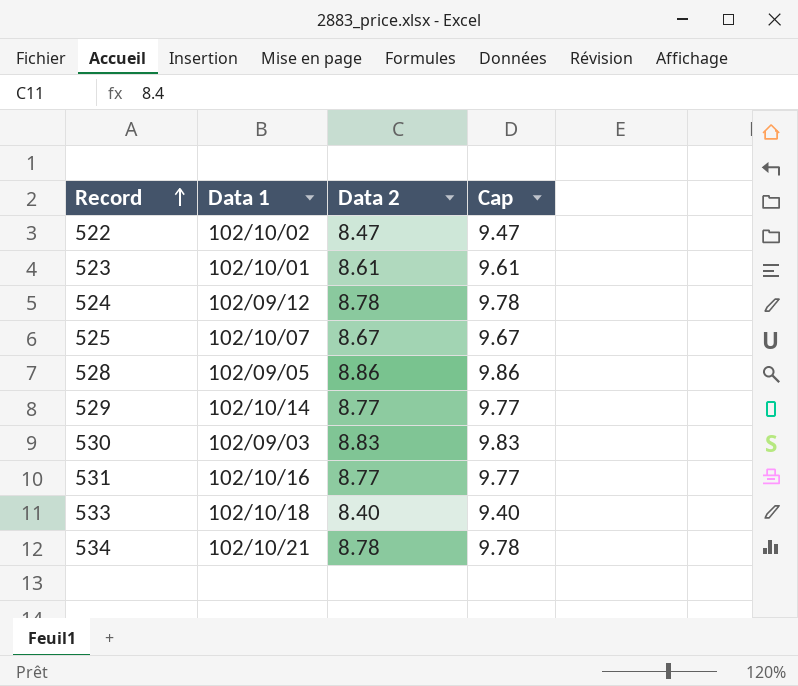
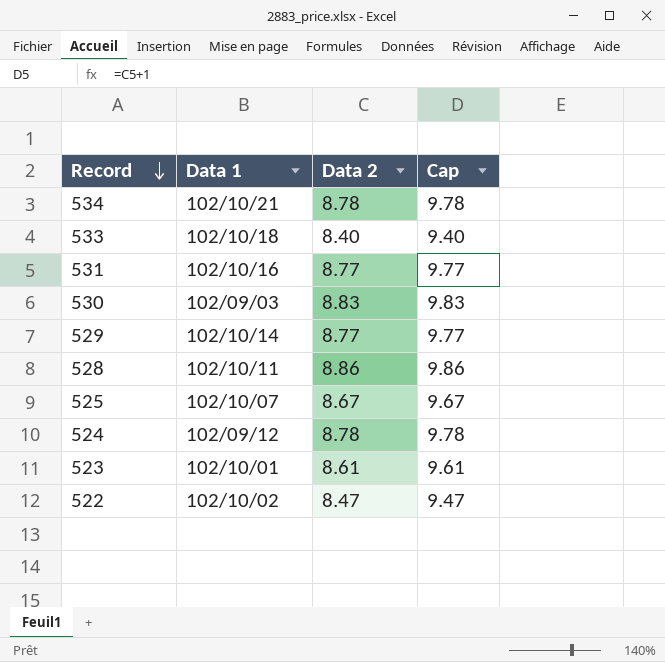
row order: Record ascending -> Record descending
528 | Data 1: 102/09/05 -> 102/10/11

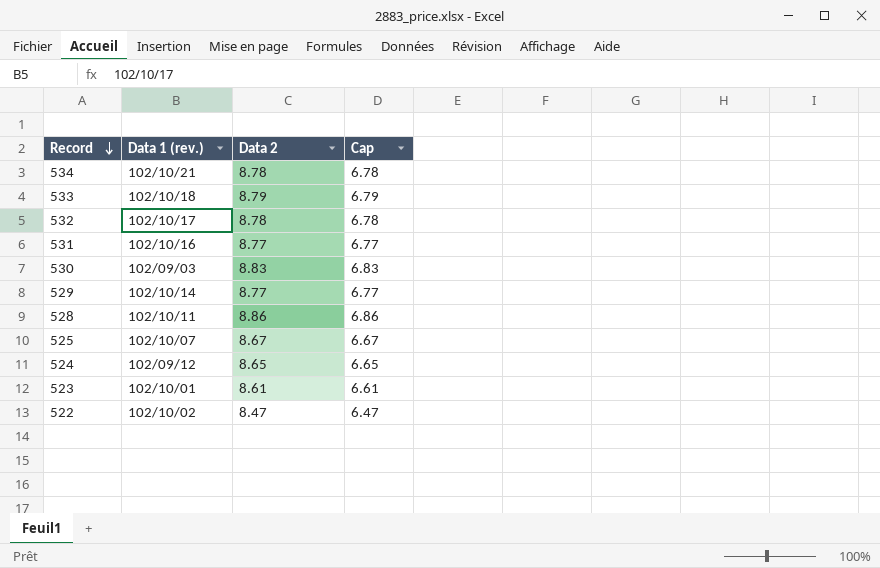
column name: Data 1 -> Data 1 (rev.)
column Cap | formula: [Data 2] + 1 -> [Data 2] - 2
533 | Data 2: 8.40 -> 8.79
row 532: none -> 102/10/17 | 8.78 | 6.78
524 | Data 2: 8.78 -> 8.65

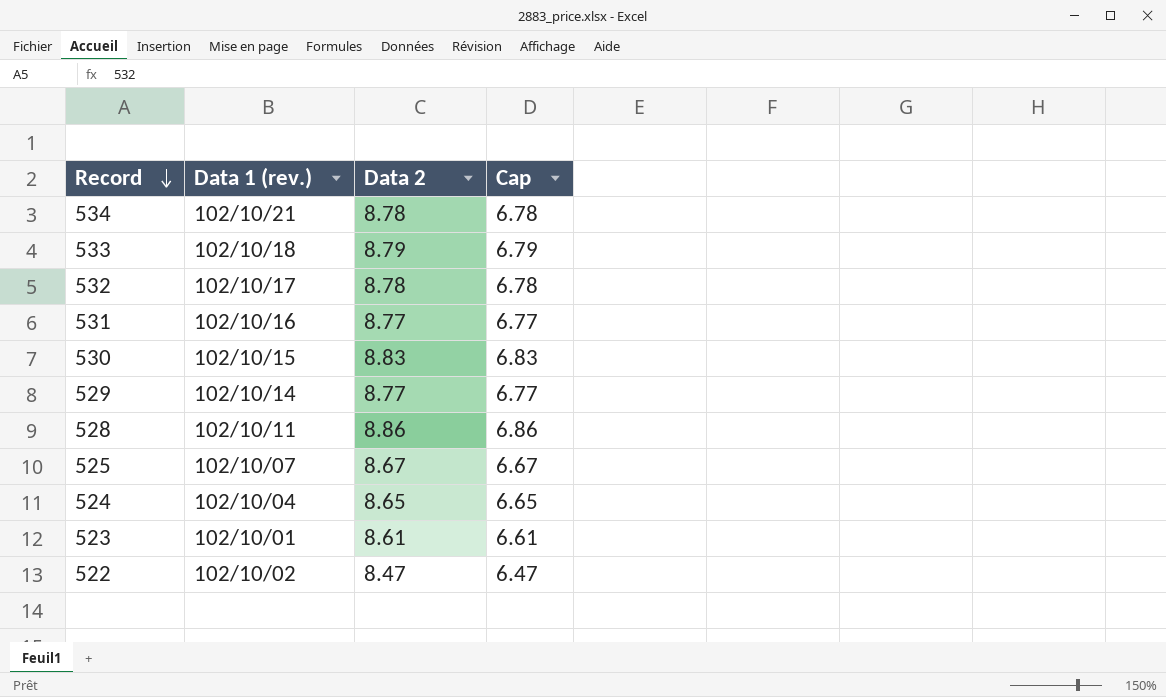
530 | Data 1 (rev.): 102/09/03 -> 102/10/15
524 | Data 1 (rev.): 102/09/12 -> 102/10/04

